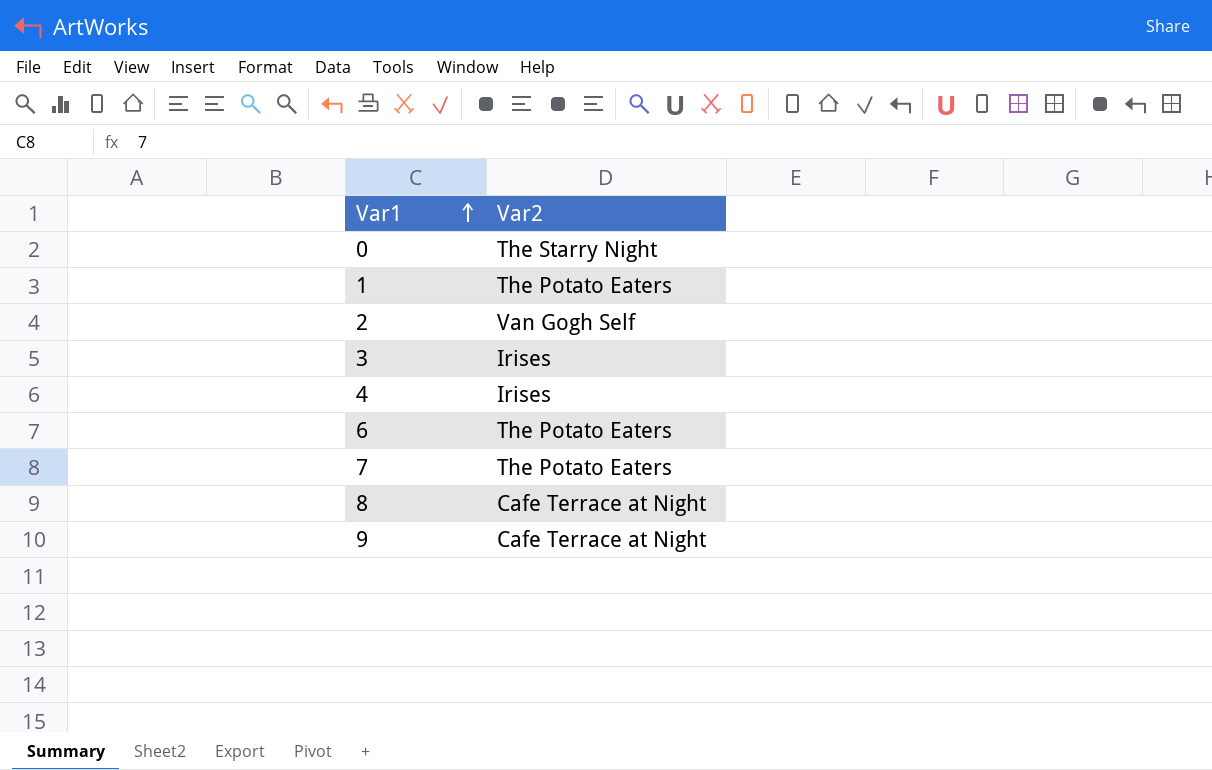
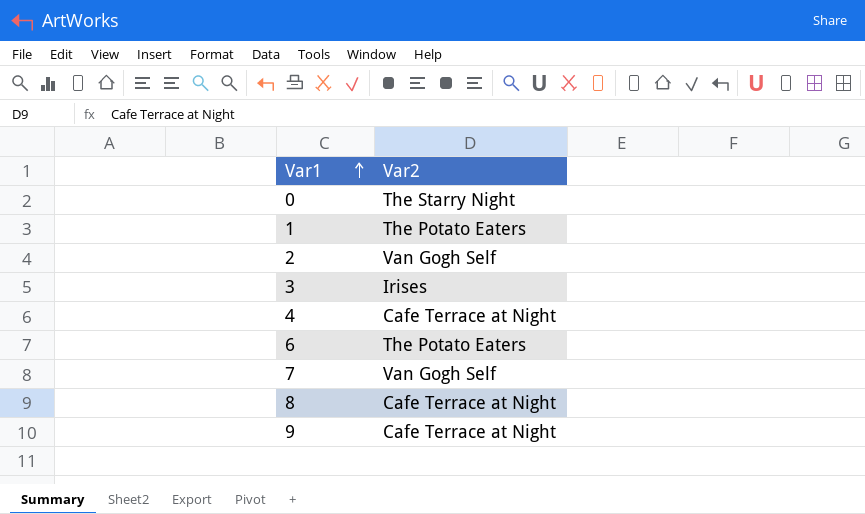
4 | Var2: Irises -> Cafe Terrace at Night
7 | Var2: The Potato Eaters -> Van Gogh Self

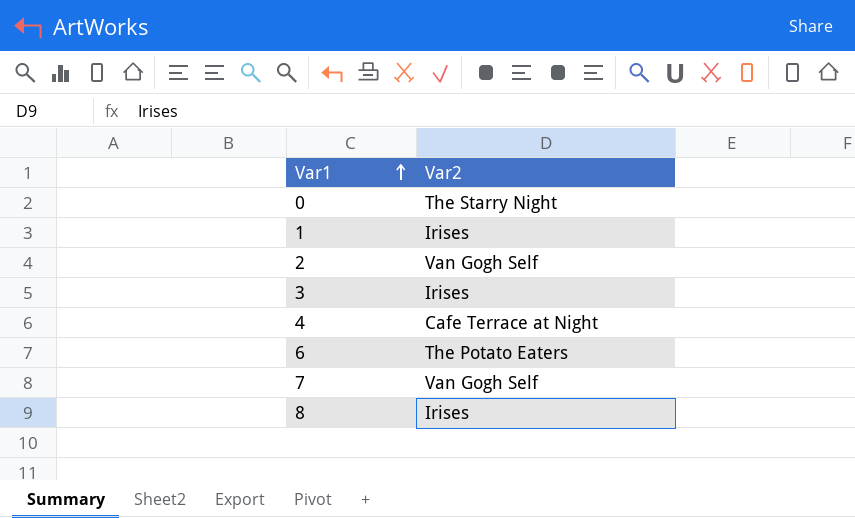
row 9: Cafe Terrace at Night -> none
1 | Var2: The Potato Eaters -> Irises
8 | Var2: Cafe Terrace at Night -> Irises

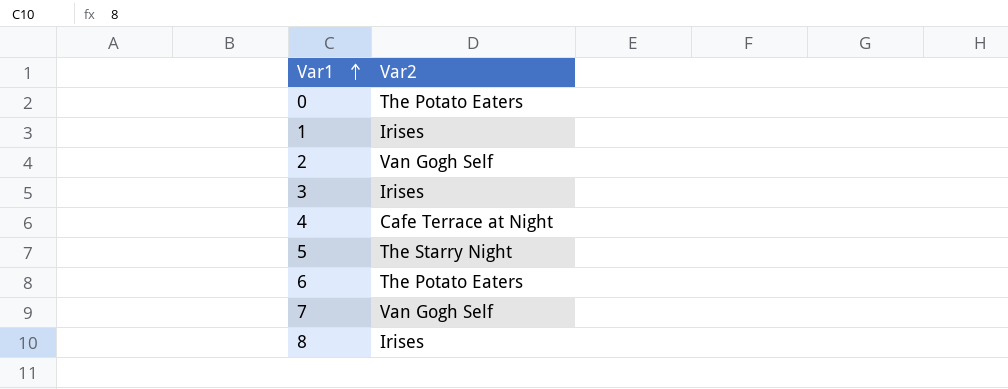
0 | Var2: The Starry Night -> The Potato Eaters
row 5: none -> The Starry Night

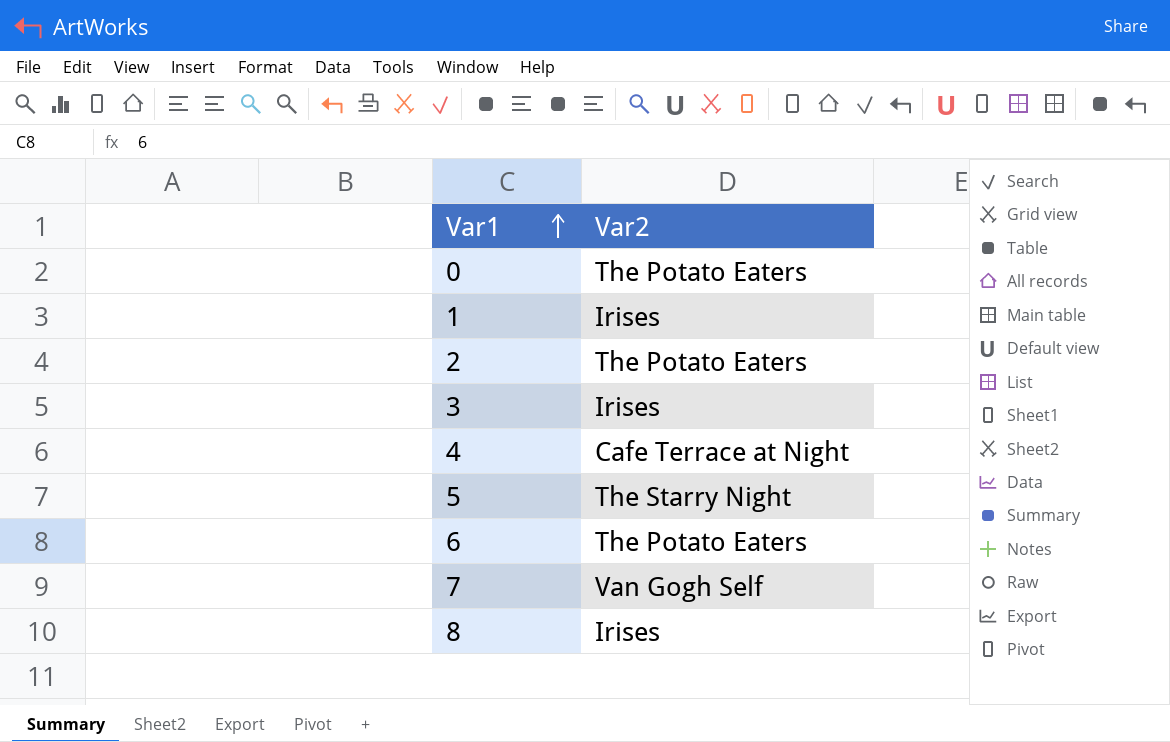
2 | Var2: Van Gogh Self -> The Potato Eaters

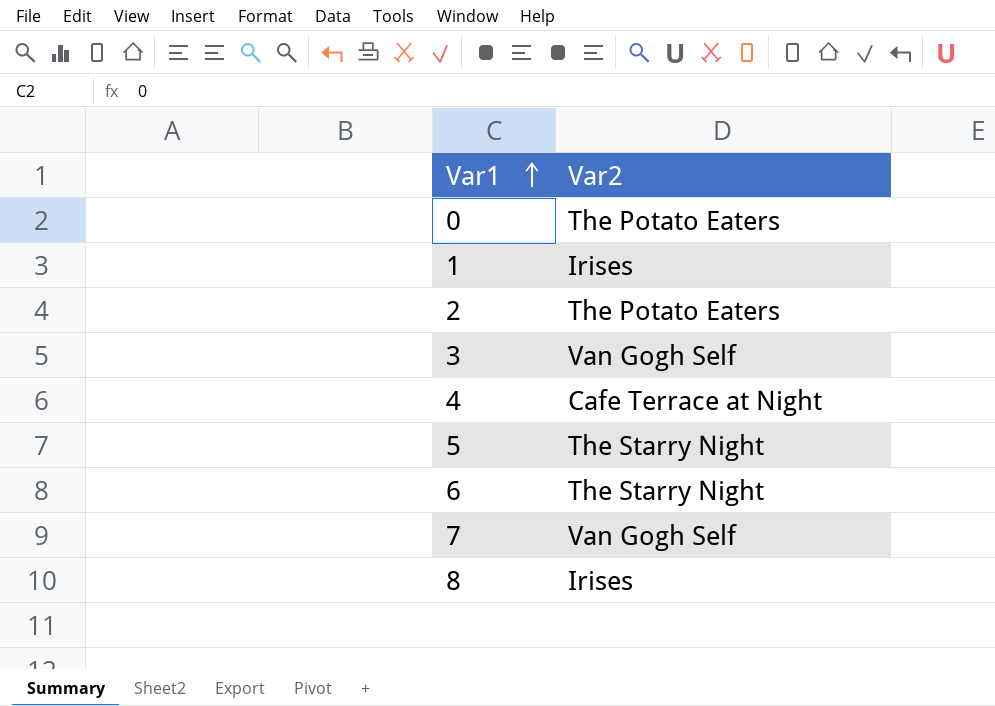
3 | Var2: Irises -> Van Gogh Self
6 | Var2: The Potato Eaters -> The Starry Night

